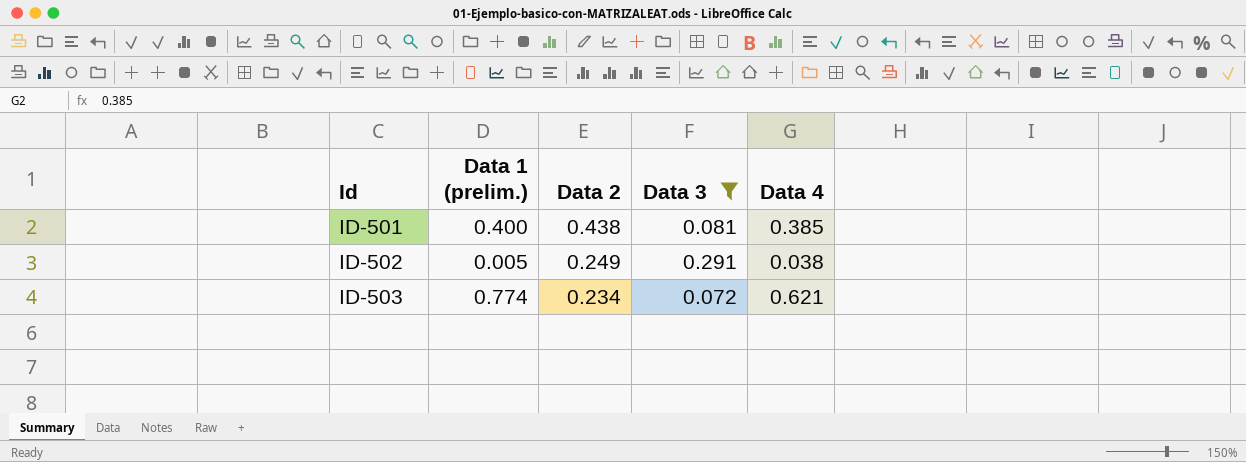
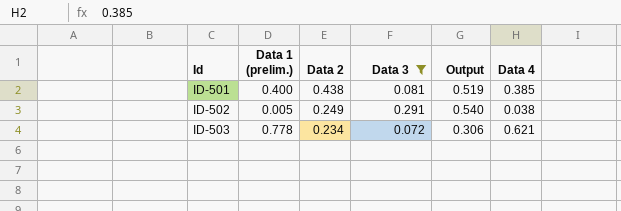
column Output | formula: none -> [Data 2] + [Data 3]
ID-503 | Data 1 (prelim.): 0.774 -> 0.778

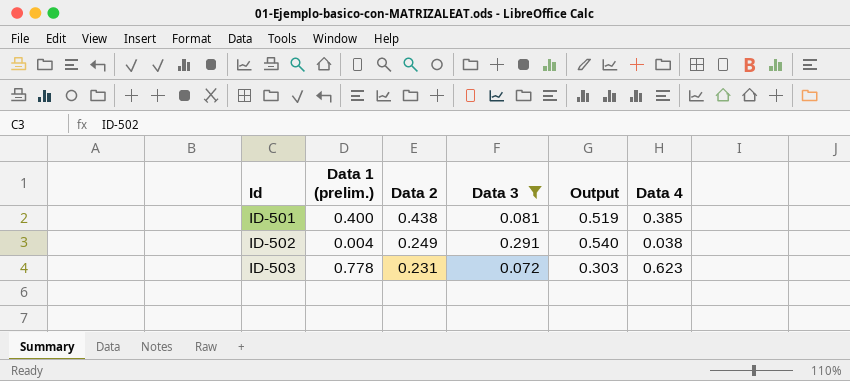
ID-502 | Data 1 (prelim.): 0.005 -> 0.004
ID-503 | Data 2: 0.234 -> 0.231
ID-503 | Output: 0.306 -> 0.303
ID-503 | Data 4: 0.621 -> 0.623

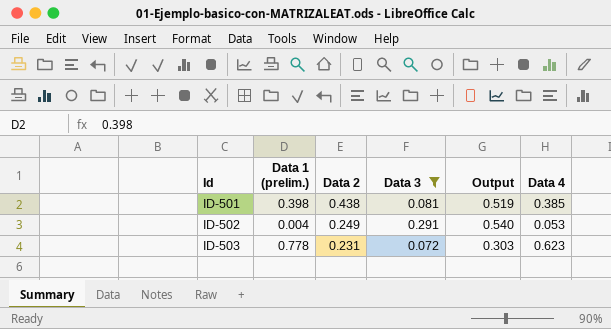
ID-501 | Data 1 (prelim.): 0.400 -> 0.398
ID-502 | Data 4: 0.038 -> 0.053

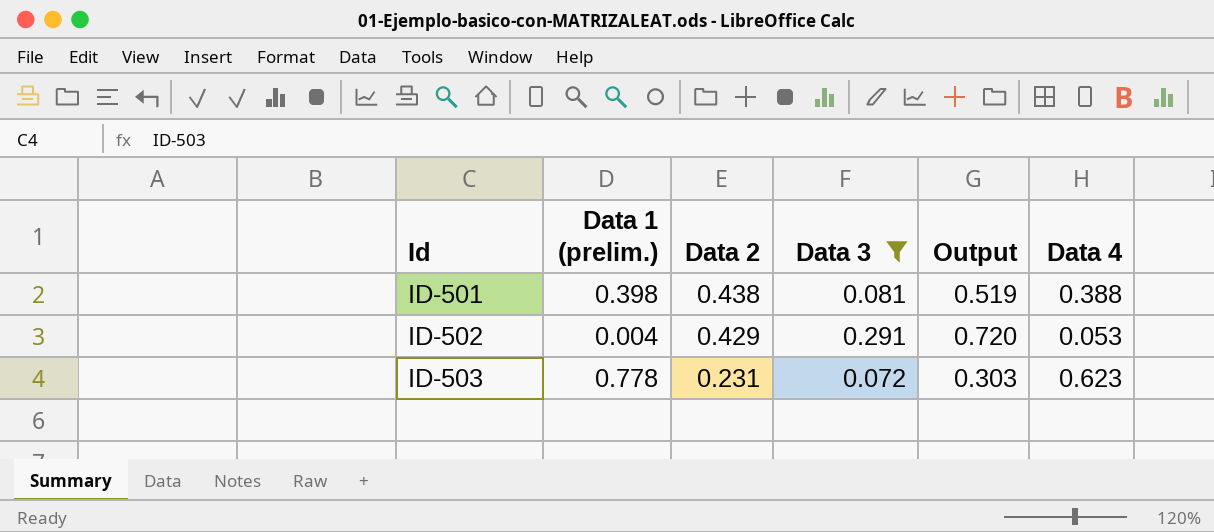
ID-501 | Data 4: 0.385 -> 0.388
ID-502 | Data 2: 0.249 -> 0.429
ID-502 | Output: 0.540 -> 0.720

